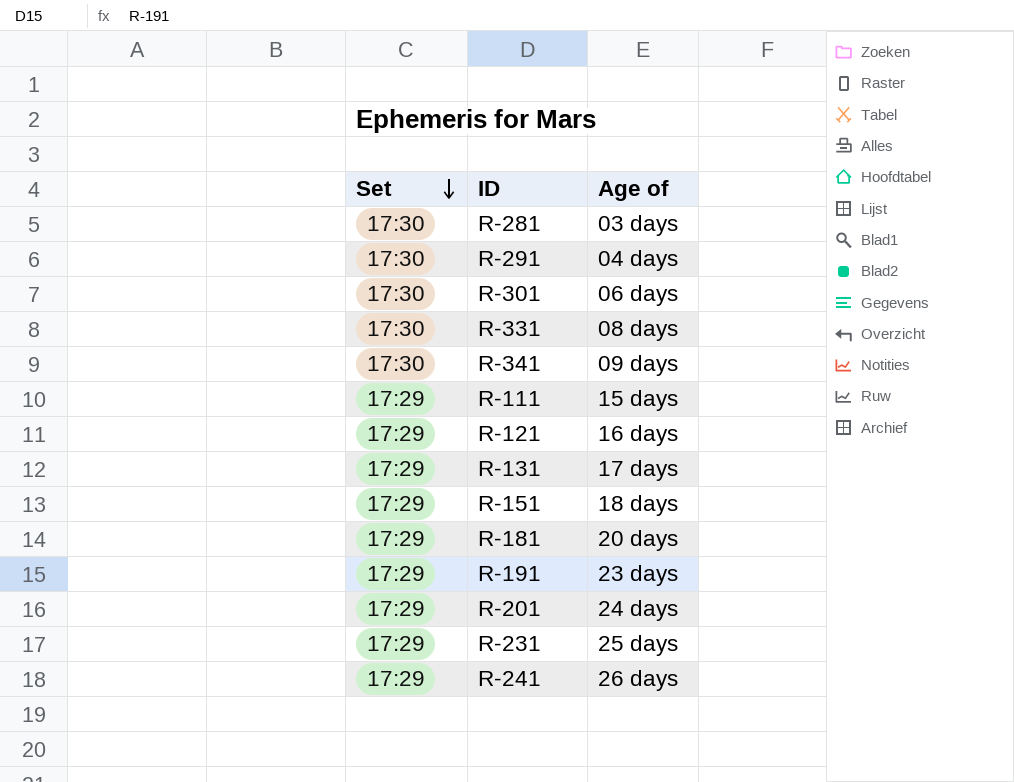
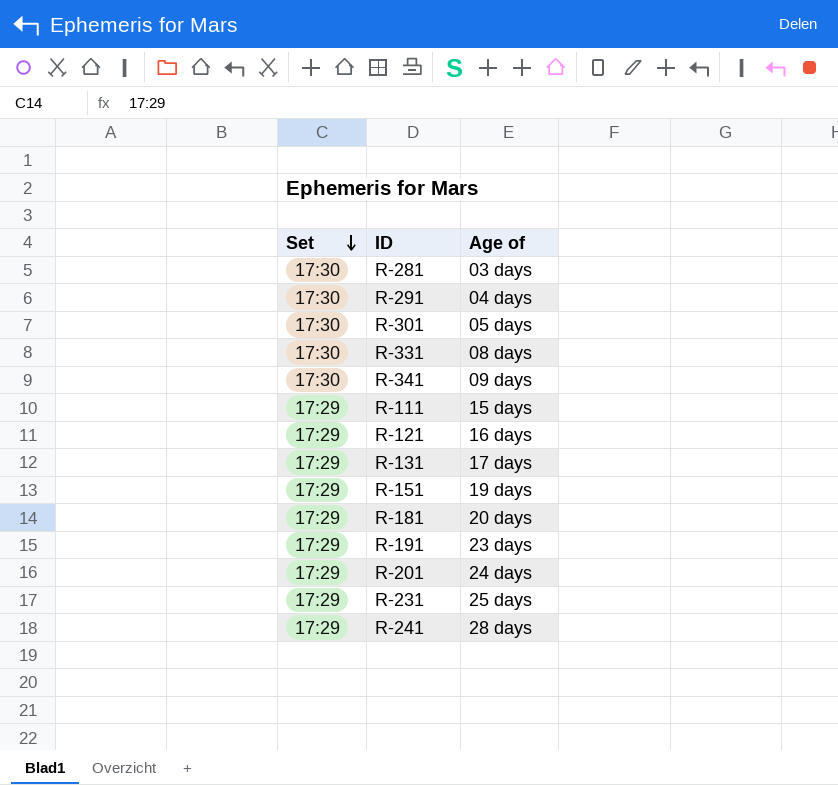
R-301 | Age of: 06 days -> 05 days
R-151 | Age of: 18 days -> 19 days
R-241 | Age of: 26 days -> 28 days

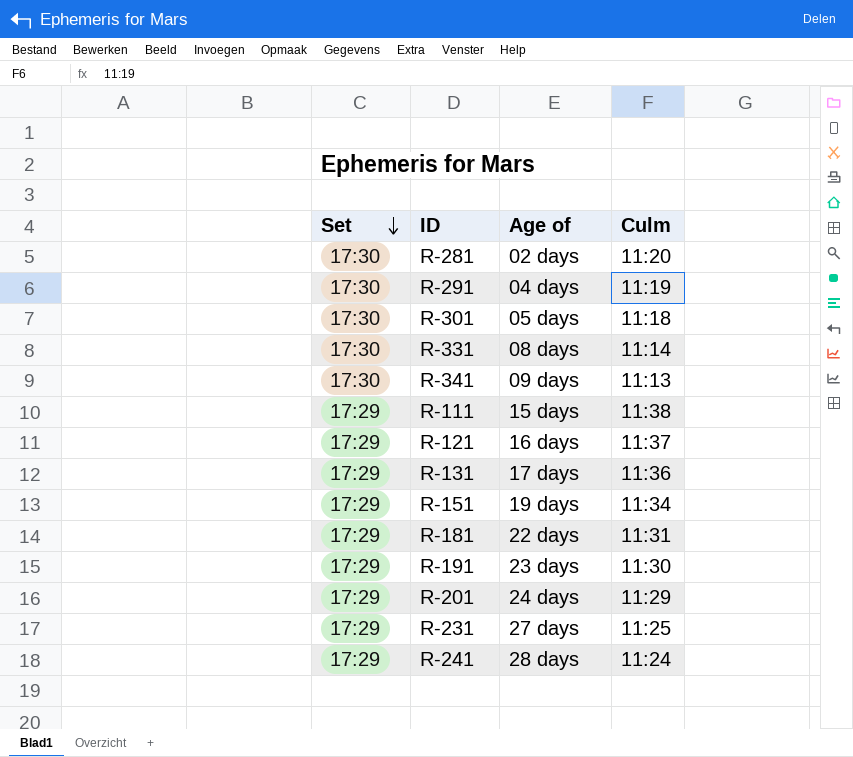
column Culm | position: none -> 4
R-281 | Age of: 03 days -> 02 days
R-181 | Age of: 20 days -> 22 days
R-231 | Age of: 25 days -> 27 days

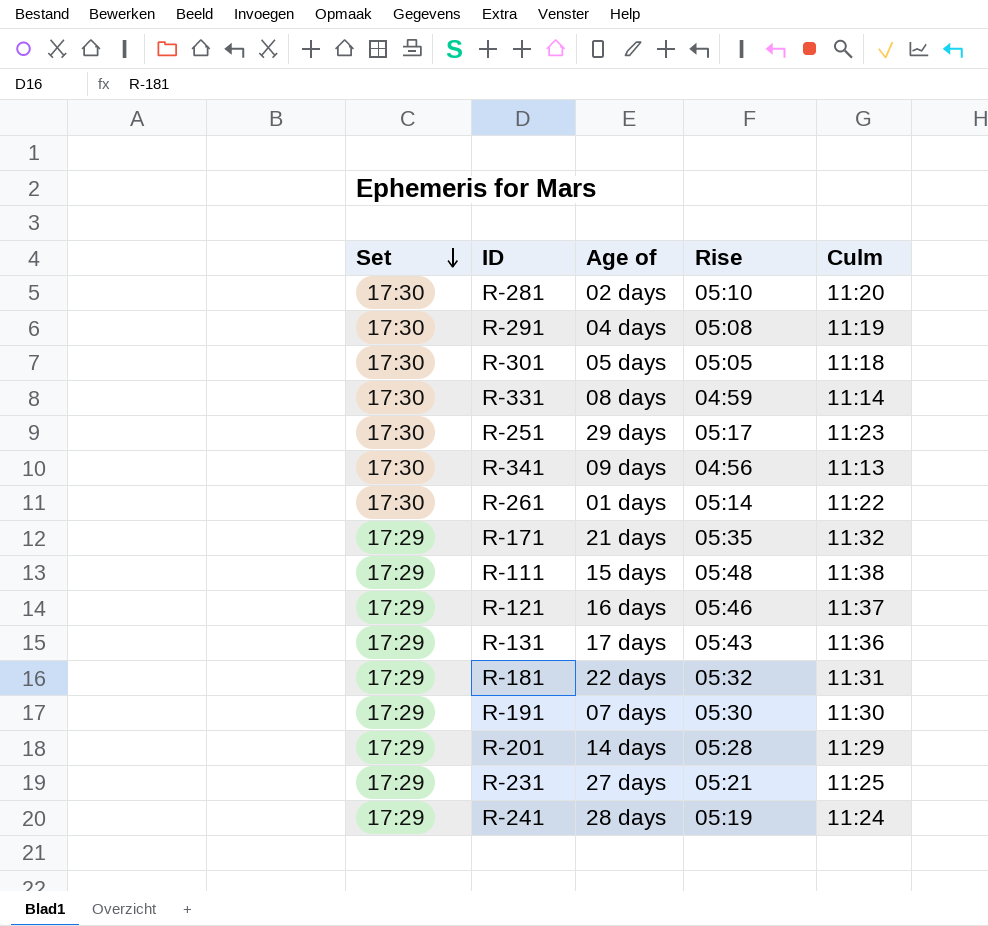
column Rise | position: none -> 4
row R-151: 17:29 | 19 days | 11:34 -> none
row R-251: none -> 17:30 | 29 days | 05:17 | 11:23
row R-261: none -> 17:30 | 01 days | 05:14 | 11:22
row R-171: none -> 17:29 | 21 days | 05:35 | 11:32
R-191 | Age of: 23 days -> 07 days
R-201 | Age of: 24 days -> 14 days

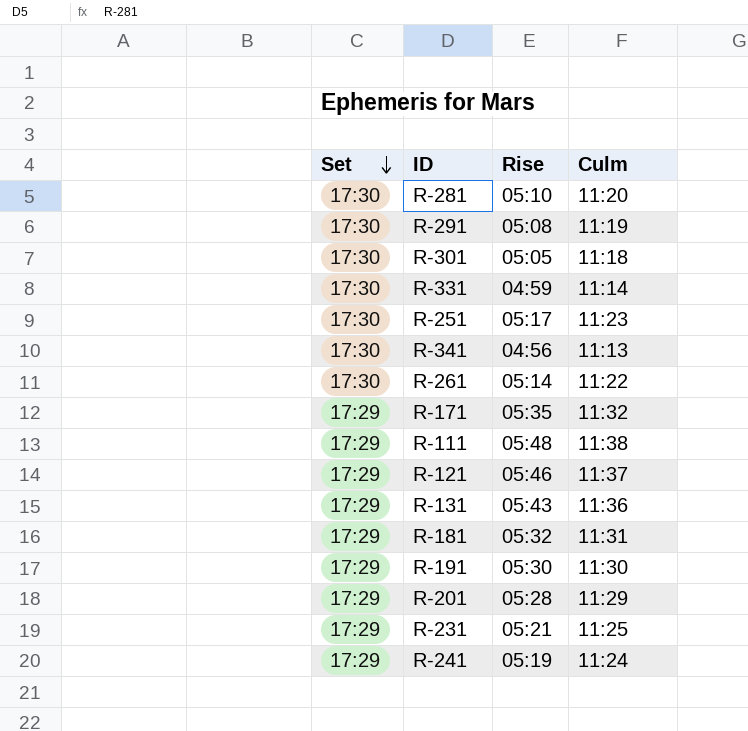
column Age of | position: 3 -> none

